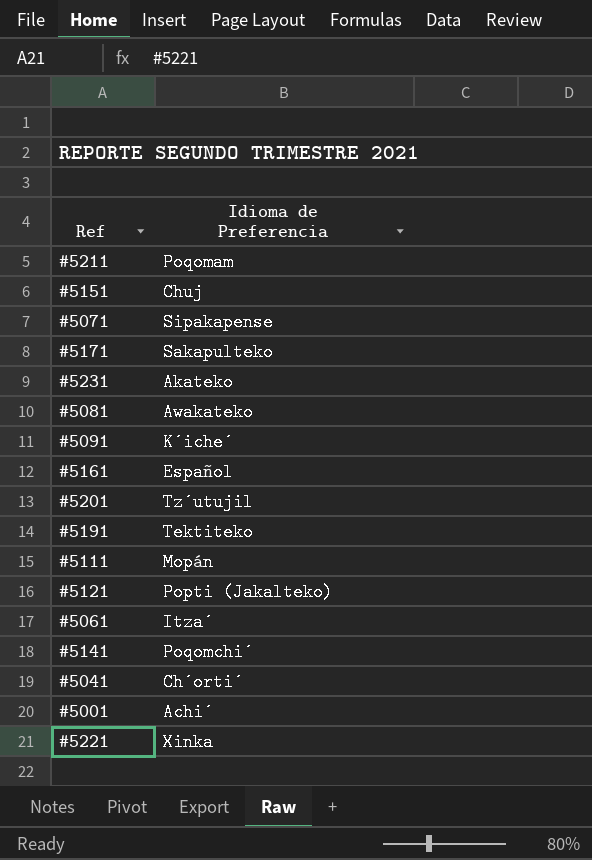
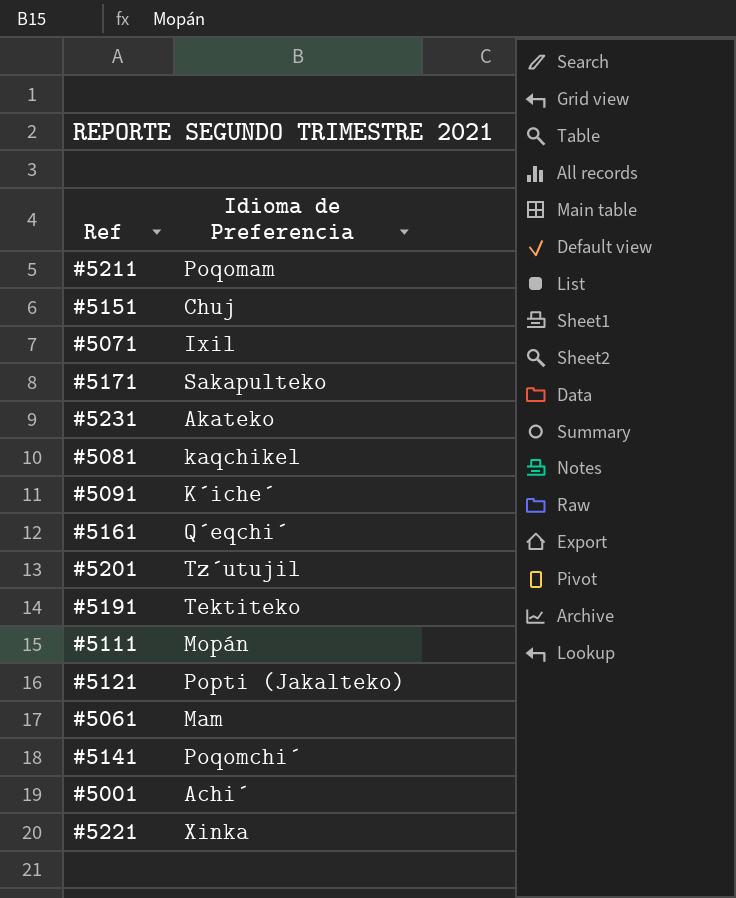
row #5041: Ch´orti´ -> none
#5071 | Idioma de Preferencia: Sipakapense -> Ixil
#5081 | Idioma de Preferencia: Awakateko -> kaqchikel
#5161 | Idioma de Preferencia: Español -> Q´eqchi´
#5061 | Idioma de Preferencia: Itza´ -> Mam

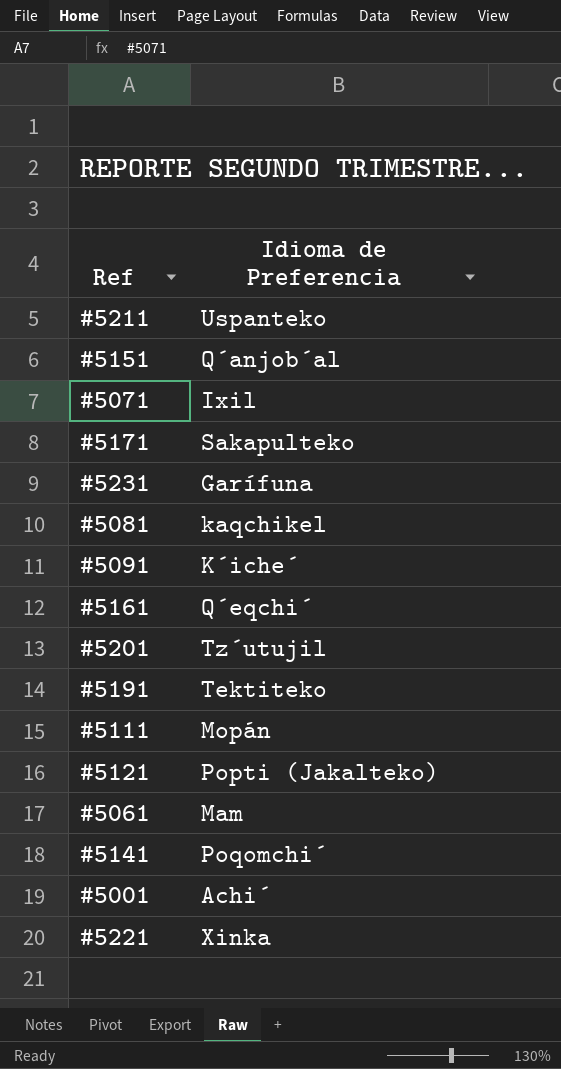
#5211 | Idioma de Preferencia: Poqomam -> Uspanteko
#5151 | Idioma de Preferencia: Chuj -> Q´anjob´al
#5231 | Idioma de Preferencia: Akateko -> Garífuna

